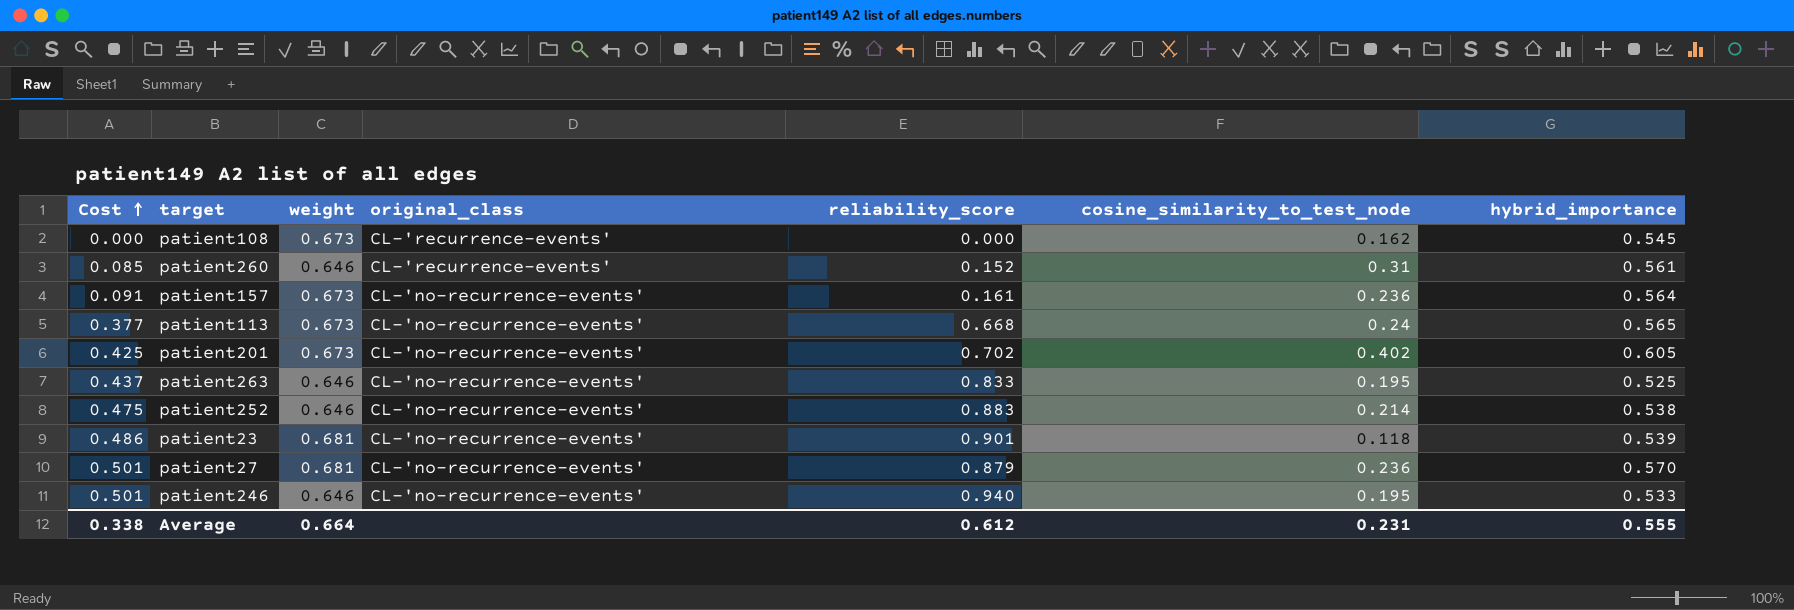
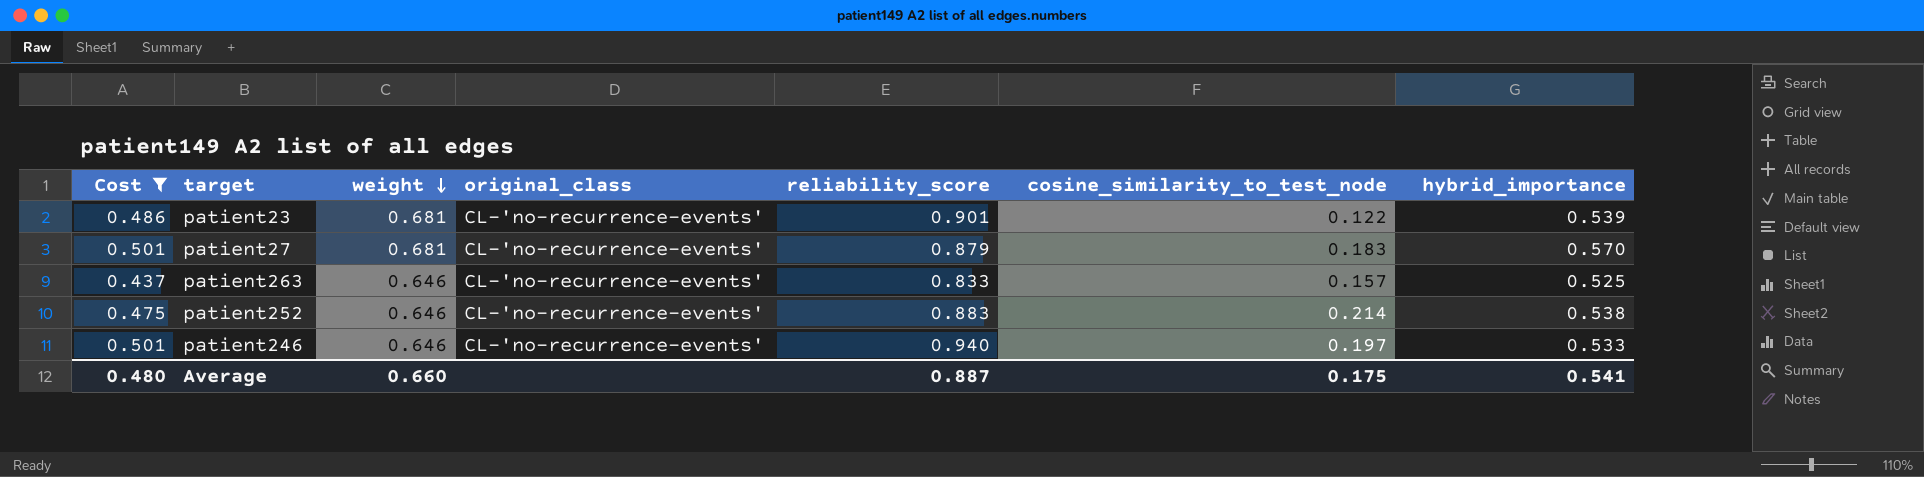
filter: none -> Cost >= 0.437
row order: Cost ascending -> weight descending
patient23 | cosine_similarity_to_test_node: 0.118 -> 0.122
patient27 | cosine_similarity_to_test_node: 0.236 -> 0.183
patient263 | cosine_similarity_to_test_node: 0.195 -> 0.157
patient246 | cosine_similarity_to_test_node: 0.195 -> 0.197
Average | Cost: 0.338 -> 0.480
Average | weight: 0.664 -> 0.660
Average | reliability_score: 0.612 -> 0.887
Average | cosine_similarity_to_test_node: 0.231 -> 0.175
Average | hybrid_importance: 0.555 -> 0.541

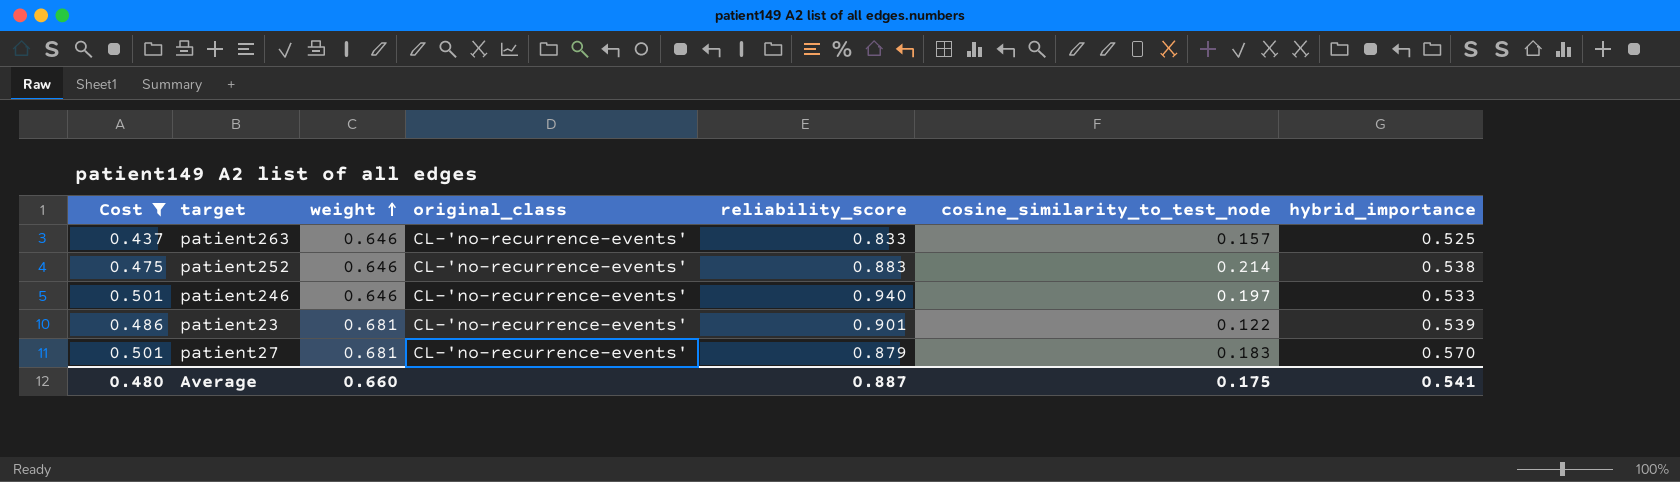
row order: weight descending -> weight ascending

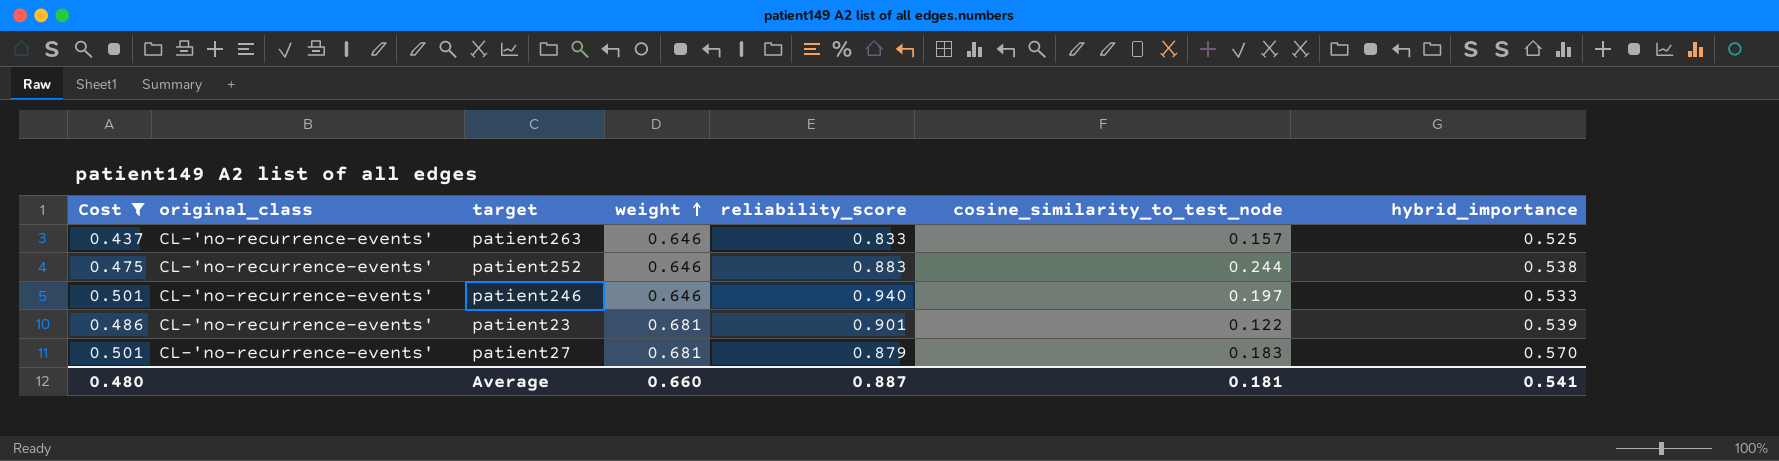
column original_class | position: 4 -> 2
patient252 | cosine_similarity_to_test_node: 0.214 -> 0.244
Average | cosine_similarity_to_test_node: 0.175 -> 0.181

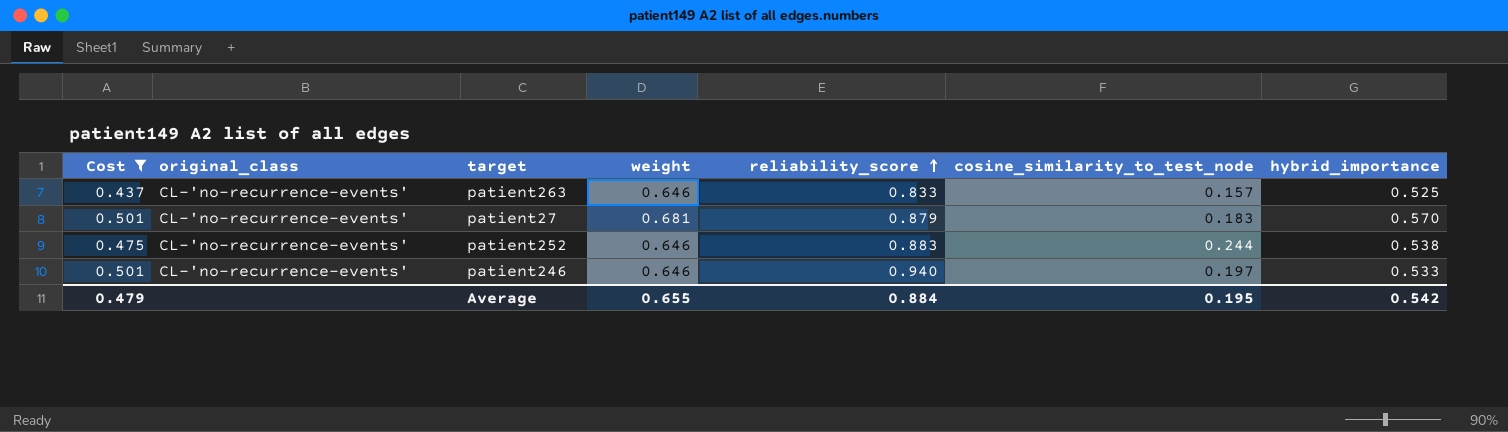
row order: weight ascending -> reliability_score ascending
row patient23: 0.486 | CL-'no-recurrence-events' | 0.681 | 0.901 | 0.122 | 0.539 -> none
Average | Cost: 0.480 -> 0.479
Average | weight: 0.660 -> 0.655
Average | reliability_score: 0.887 -> 0.884
Average | cosine_similarity_to_test_node: 0.181 -> 0.195
Average | hybrid_importance: 0.541 -> 0.542

